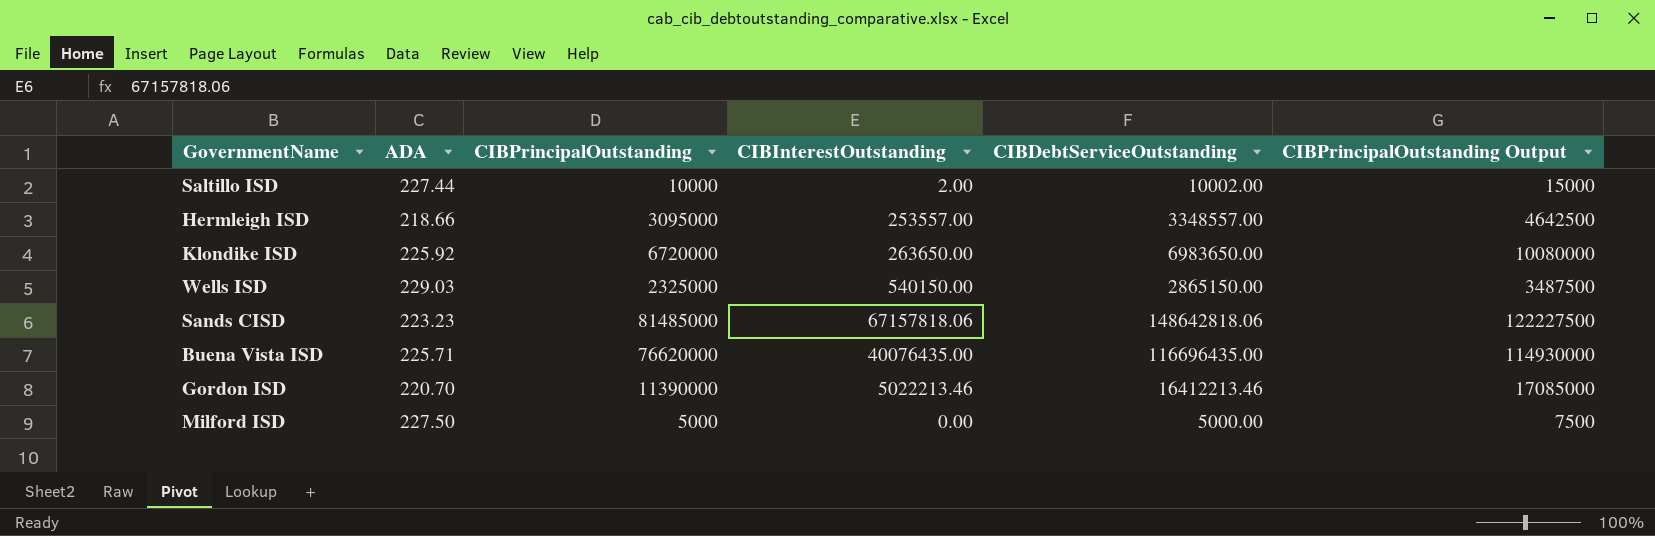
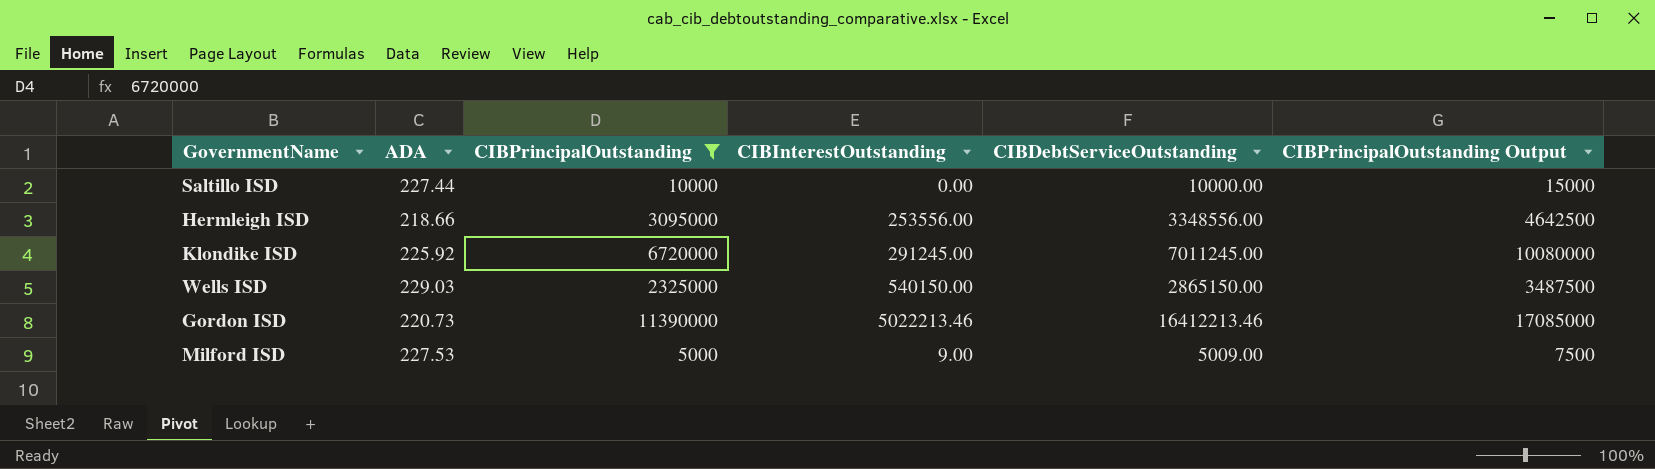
filter: none -> CIBPrincipalOutstanding <= 11390000
Saltillo ISD | CIBInterestOutstanding: 2.00 -> 0.00
Saltillo ISD | CIBDebtServiceOutstanding: 10002.00 -> 10000.00
Hermleigh ISD | CIBInterestOutstanding: 253557.00 -> 253556.00
Hermleigh ISD | CIBDebtServiceOutstanding: 3348557.00 -> 3348556.00
Klondike ISD | CIBInterestOutstanding: 263650.00 -> 291245.00
Klondike ISD | CIBDebtServiceOutstanding: 6983650.00 -> 7011245.00
Gordon ISD | ADA: 220.70 -> 220.73
Milford ISD | ADA: 227.50 -> 227.53
Milford ISD | CIBInterestOutstanding: 0.00 -> 9.00
Milford ISD | CIBDebtServiceOutstanding: 5000.00 -> 5009.00

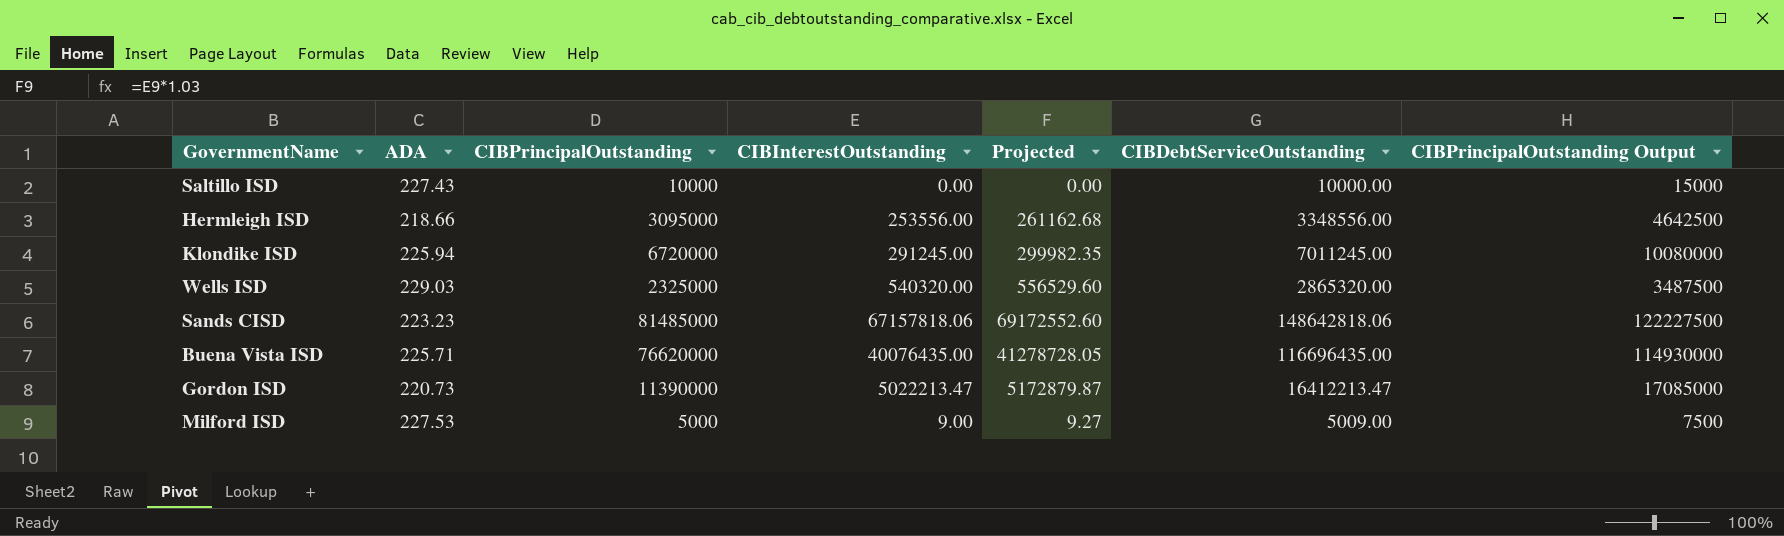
filter: CIBPrincipalOutstanding <= 11390000 -> none
column Projected | formula: none -> [CIBInterestOutstanding] * 1.03
Saltillo ISD | ADA: 227.44 -> 227.43
Klondike ISD | ADA: 225.92 -> 225.94
Wells ISD | CIBInterestOutstanding: 540150.00 -> 540320.00
Wells ISD | CIBDebtServiceOutstanding: 2865150.00 -> 2865320.00
Gordon ISD | CIBInterestOutstanding: 5022213.46 -> 5022213.47
Gordon ISD | CIBDebtServiceOutstanding: 16412213.46 -> 16412213.47

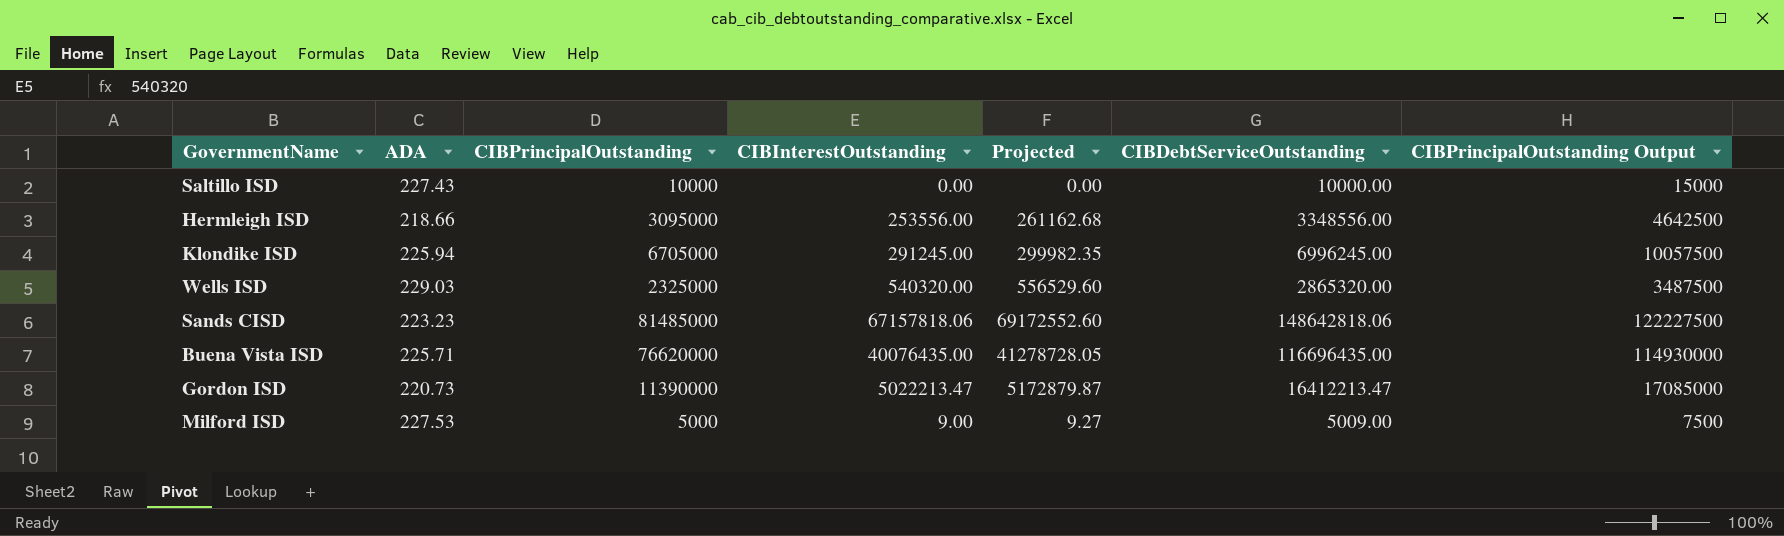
Klondike ISD | CIBPrincipalOutstanding: 6720000 -> 6705000
Klondike ISD | CIBDebtServiceOutstanding: 7011245.00 -> 6996245.00
Klondike ISD | CIBPrincipalOutstanding Output: 10080000 -> 10057500

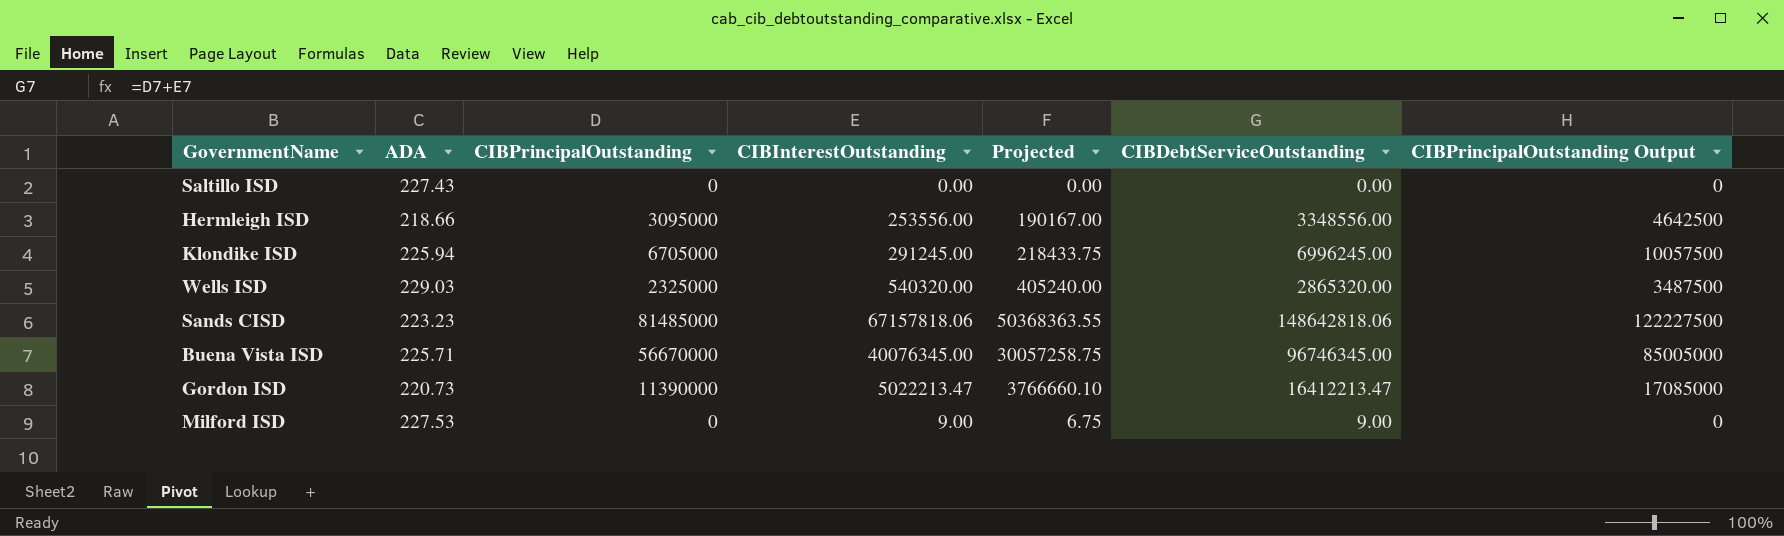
column Projected | formula: [CIBInterestOutstanding] * 1.03 -> [CIBInterestOutstanding] * 0.75
Saltillo ISD | CIBPrincipalOutstanding: 10000 -> 0
Saltillo ISD | CIBDebtServiceOutstanding: 10000.00 -> 0.00
Saltillo ISD | CIBPrincipalOutstanding Output: 15000 -> 0
Buena Vista ISD | CIBPrincipalOutstanding: 76620000 -> 56670000
Buena Vista ISD | CIBInterestOutstanding: 40076435.00 -> 40076345.00
Buena Vista ISD | CIBDebtServiceOutstanding: 116696435.00 -> 96746345.00
Buena Vista ISD | CIBPrincipalOutstanding Output: 114930000 -> 85005000
Milford ISD | CIBPrincipalOutstanding: 5000 -> 0
Milford ISD | CIBDebtServiceOutstanding: 5009.00 -> 9.00
Milford ISD | CIBPrincipalOutstanding Output: 7500 -> 0

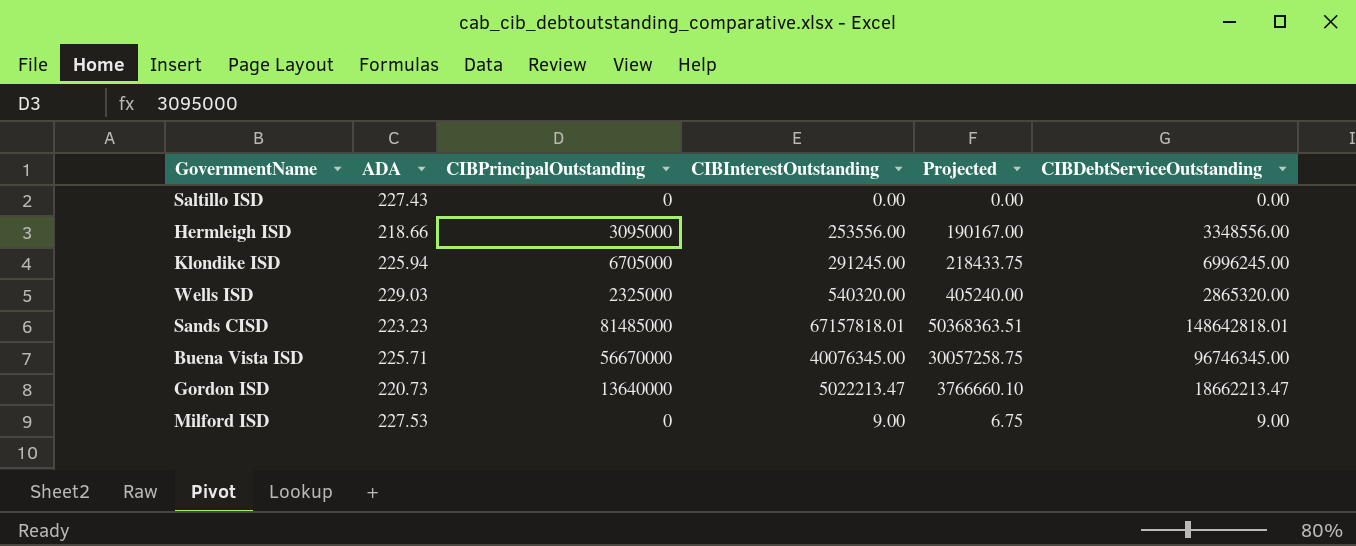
column CIBPrincipalOutstanding Output | formula: [CIBPrincipalOutstanding] * 1.5 -> none
Sands CISD | CIBInterestOutstanding: 67157818.06 -> 67157818.01
Sands CISD | Projected: 50368363.55 -> 50368363.51
Sands CISD | CIBDebtServiceOutstanding: 148642818.06 -> 148642818.01
Gordon ISD | CIBPrincipalOutstanding: 11390000 -> 13640000
Gordon ISD | CIBDebtServiceOutstanding: 16412213.47 -> 18662213.47

